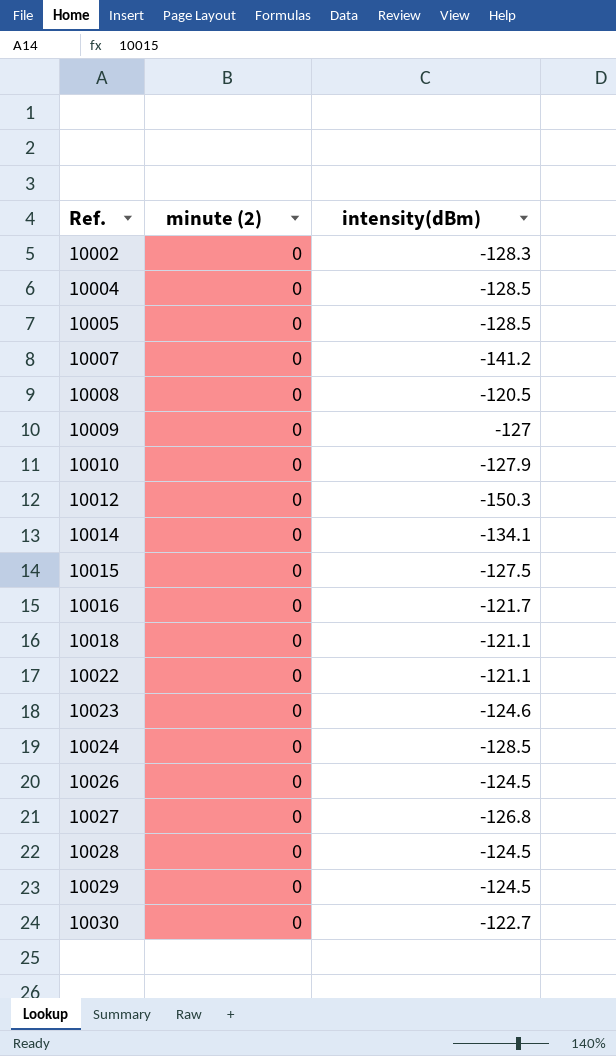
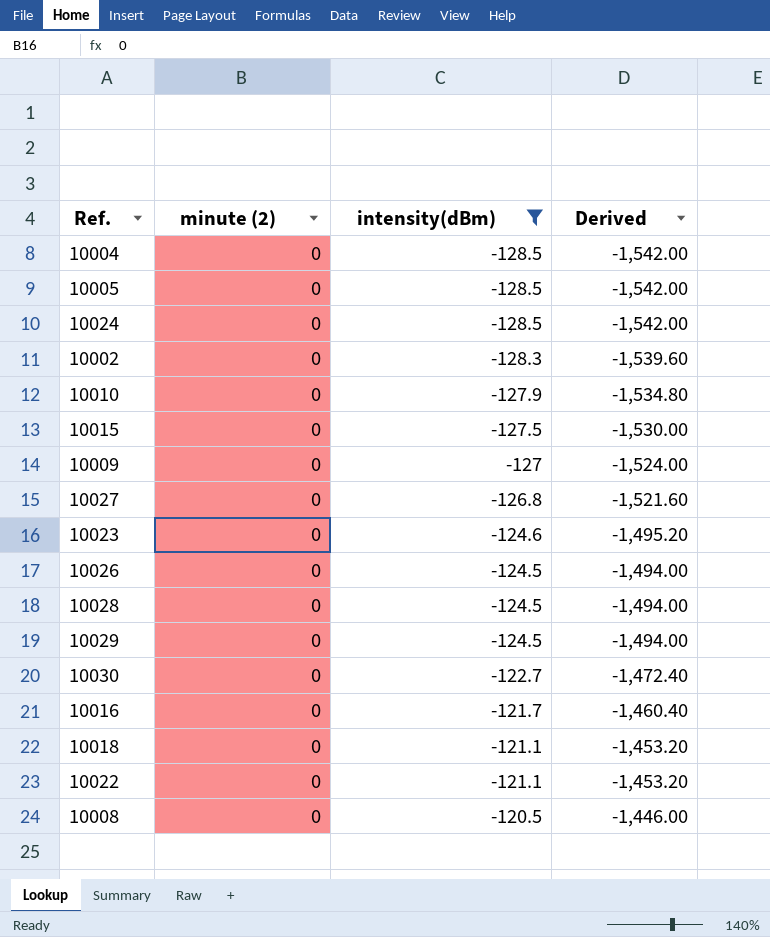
filter: none -> intensity(dBm) >= -128.5
row order: Ref. ascending -> intensity(dBm) ascending
column Derived | formula: none -> [intensity(dBm)] * 12

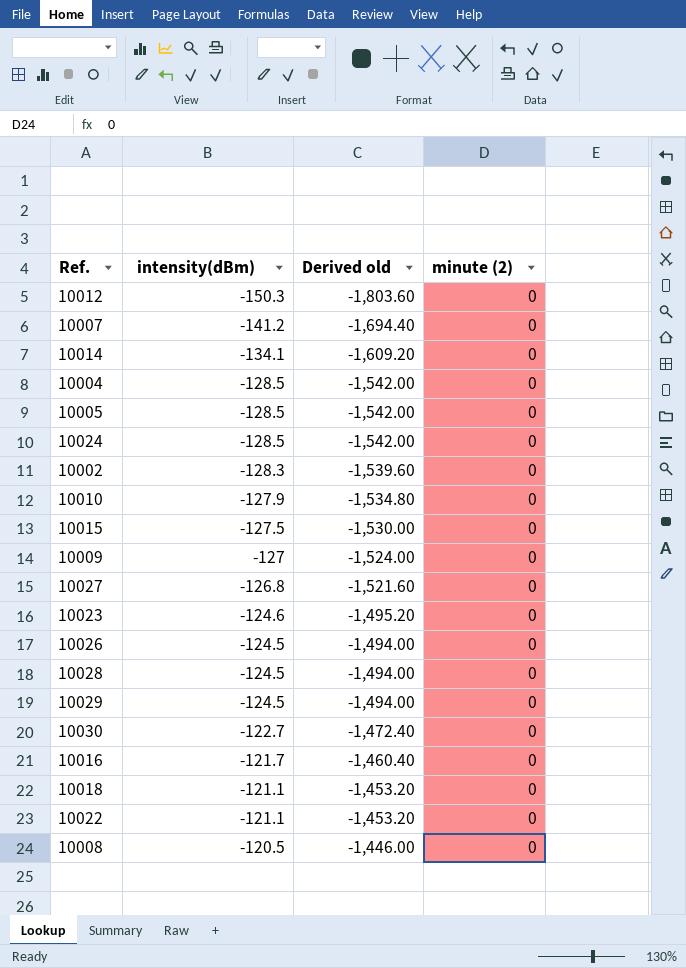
filter: intensity(dBm) >= -128.5 -> none
column name: Derived -> Derived old
column minute (2) | position: 2 -> 4

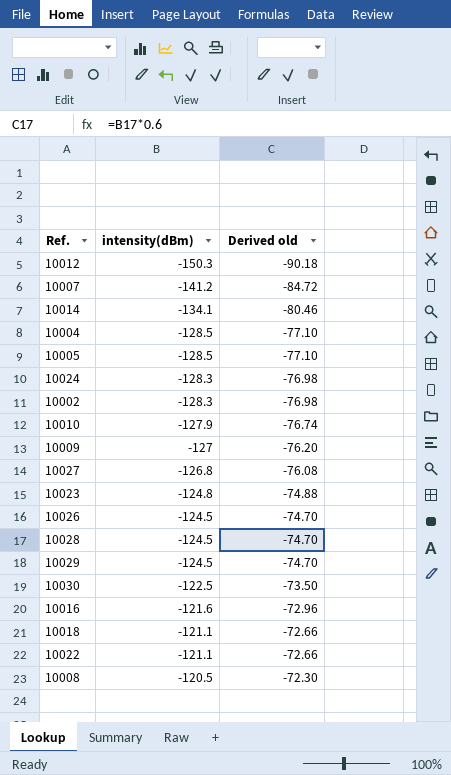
column minute (2) | position: 4 -> none
column Derived old | formula: [intensity(dBm)] * 12 -> [intensity(dBm)] * 0.6
row 10015: -127.5 | -1,530.00 | 0 -> none
10024 | intensity(dBm): -128.5 -> -128.3
10023 | intensity(dBm): -124.6 -> -124.8
10030 | intensity(dBm): -122.7 -> -122.5
10016 | intensity(dBm): -121.7 -> -121.6

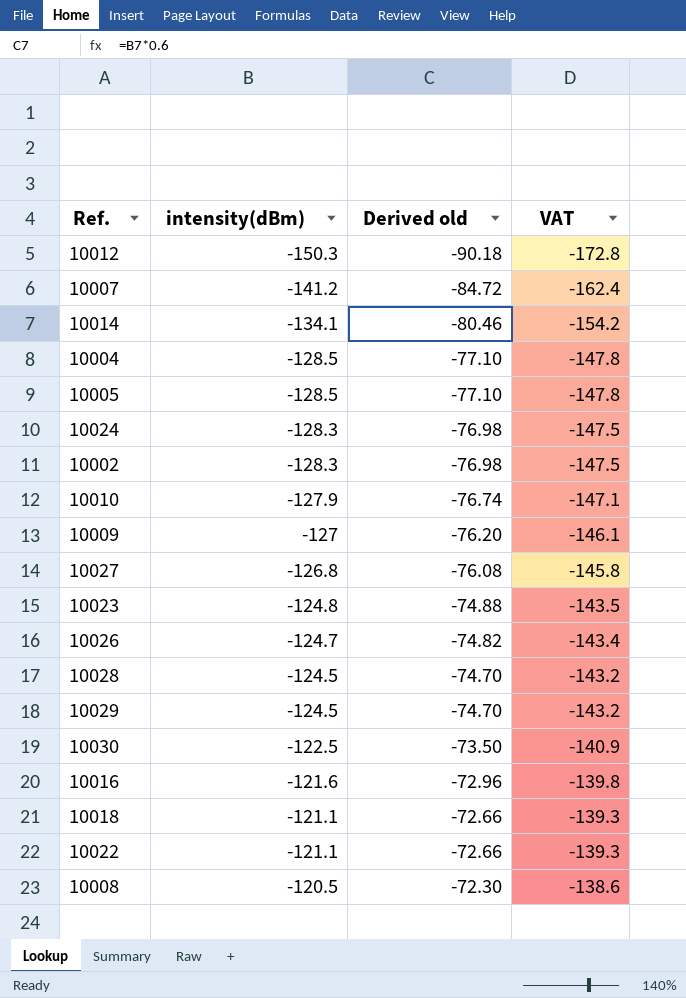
column VAT | formula: none -> [intensity(dBm)] * 1.15
10026 | intensity(dBm): -124.5 -> -124.7
10026 | Derived old: -74.70 -> -74.82

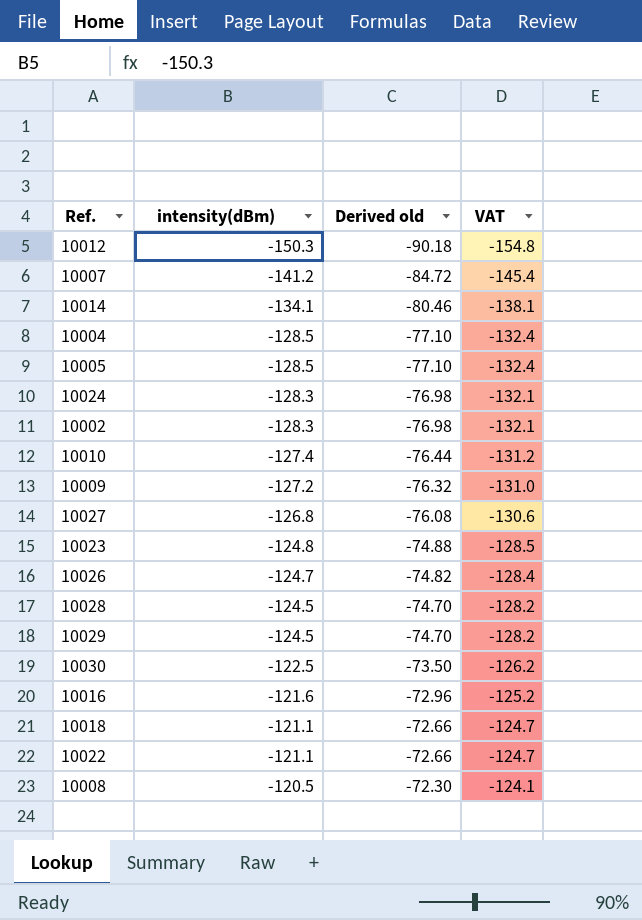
column VAT | formula: [intensity(dBm)] * 1.15 -> [intensity(dBm)] * 1.03
10010 | intensity(dBm): -127.9 -> -127.4
10010 | Derived old: -76.74 -> -76.44
10009 | intensity(dBm): -127 -> -127.2
10009 | Derived old: -76.20 -> -76.32

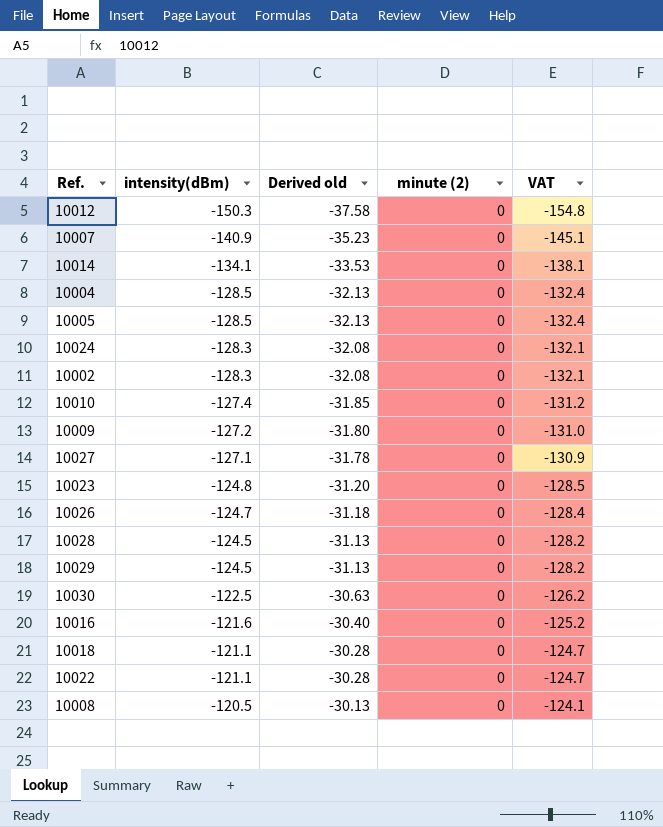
column Derived old | formula: [intensity(dBm)] * 0.6 -> [intensity(dBm)] * 0.25
column minute (2) | position: none -> 4
10007 | intensity(dBm): -141.2 -> -140.9
10007 | VAT: -145.4 -> -145.1
10027 | intensity(dBm): -126.8 -> -127.1
10027 | VAT: -130.6 -> -130.9

